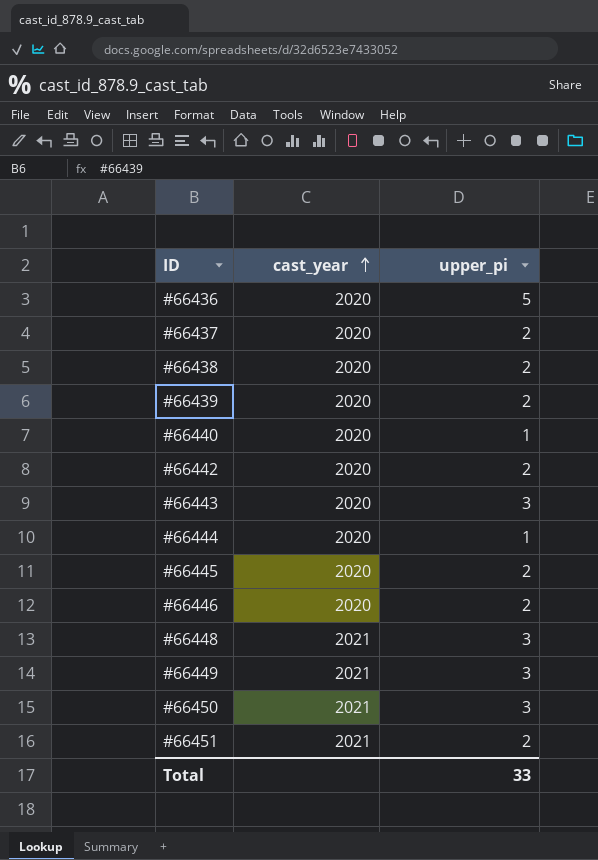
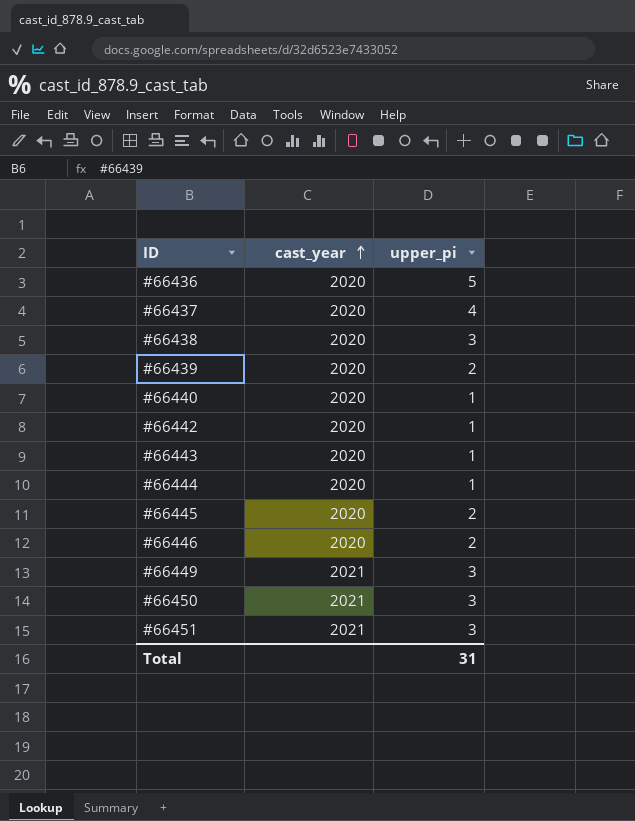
row #66448: 2021 | 3 -> none
#66437 | upper_pi: 2 -> 4
#66438 | upper_pi: 2 -> 3
#66442 | upper_pi: 2 -> 1
#66443 | upper_pi: 3 -> 1
#66451 | upper_pi: 2 -> 3
Total | upper_pi: 33 -> 31

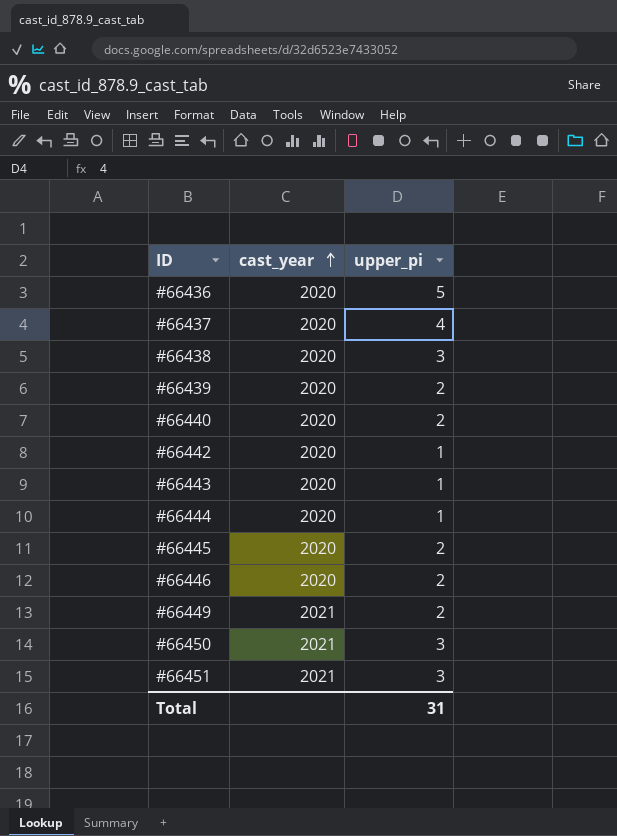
#66440 | upper_pi: 1 -> 2
#66449 | upper_pi: 3 -> 2

